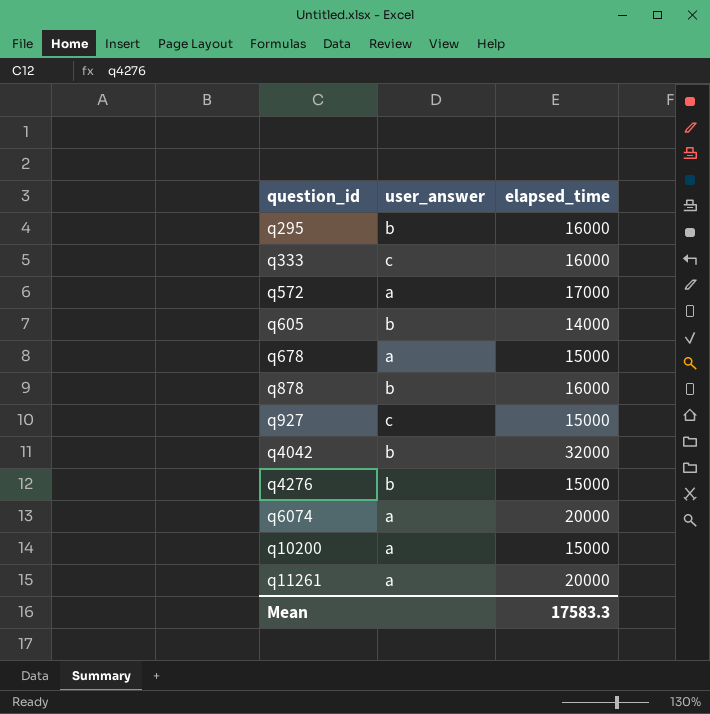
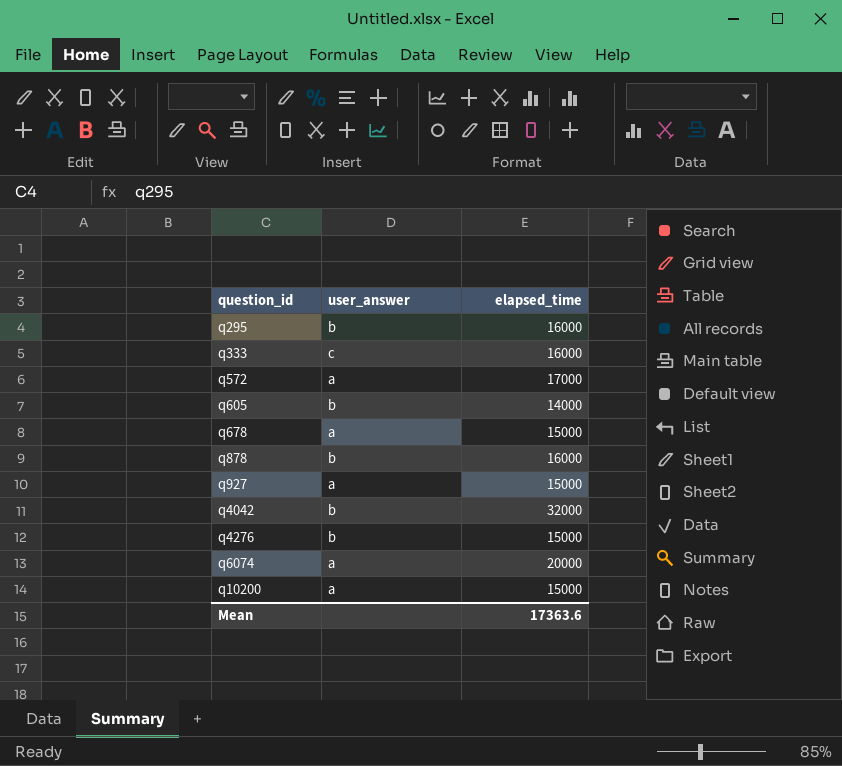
row q11261: a | 20000 -> none
q927 | user_answer: c -> a
Mean | elapsed_time: 17583.3 -> 17363.6

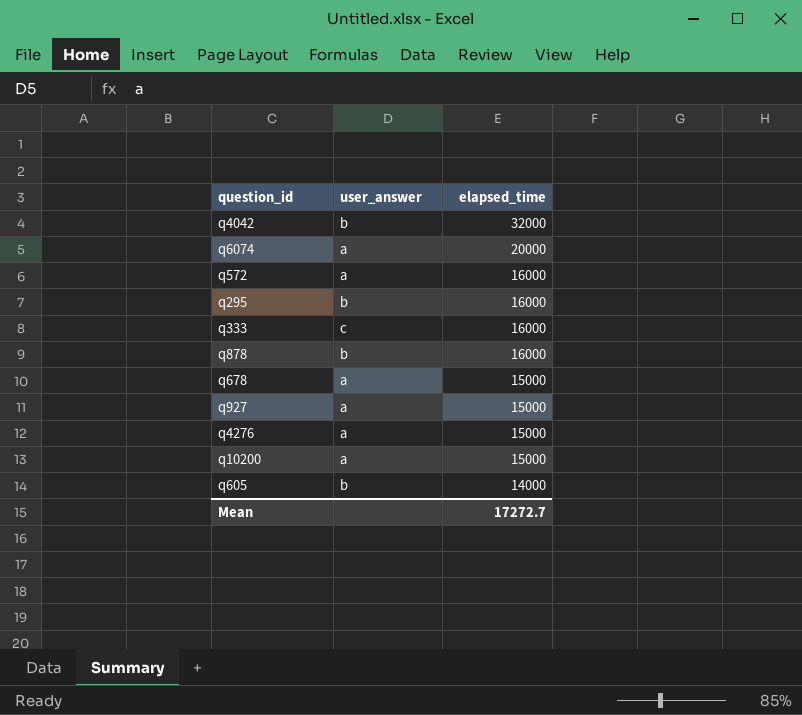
row order: question_id ascending -> elapsed_time descending
q572 | elapsed_time: 17000 -> 16000
q4276 | user_answer: b -> a
Mean | elapsed_time: 17363.6 -> 17272.7

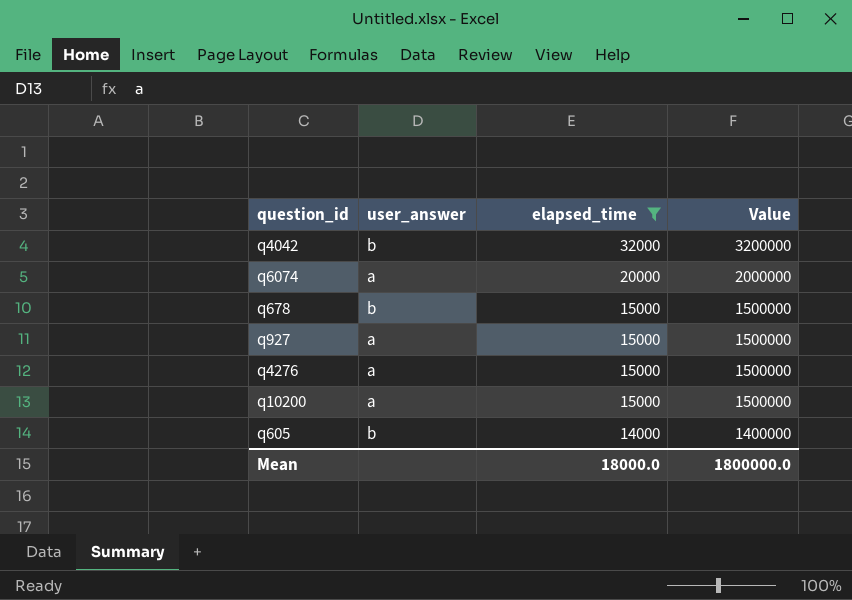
filter: none -> elapsed_time != 16000
column Value | formula: none -> [elapsed_time] * 100
q678 | user_answer: a -> b
Mean | elapsed_time: 17272.7 -> 18000.0

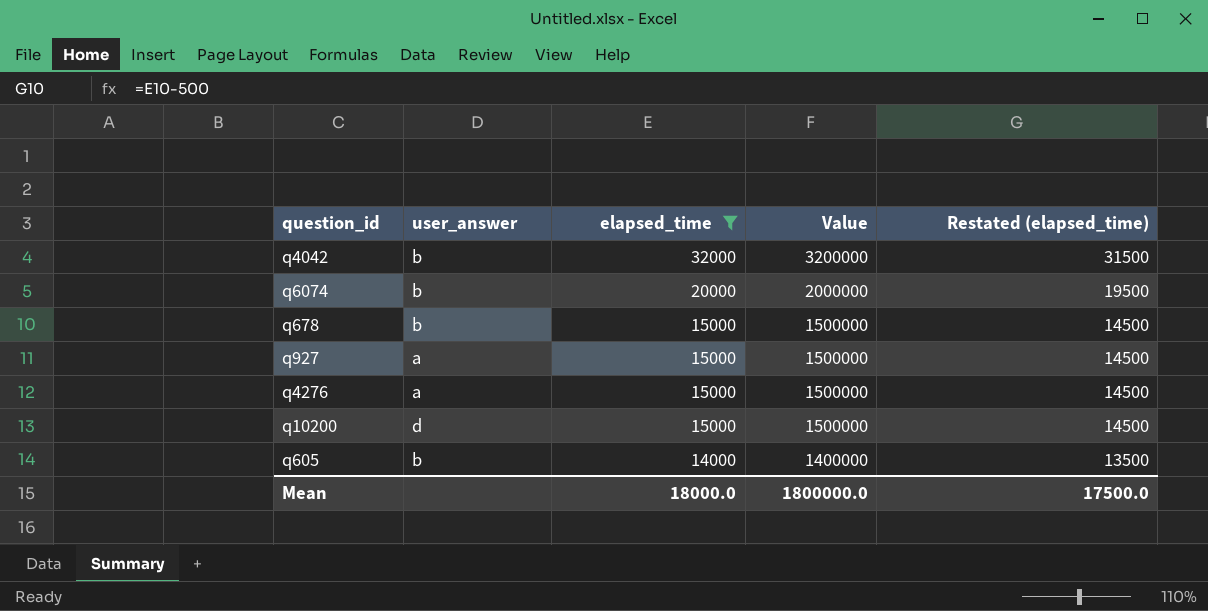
column Restated (elapsed_time) | formula: none -> [elapsed_time] - 500
q6074 | user_answer: a -> b
q10200 | user_answer: a -> d

